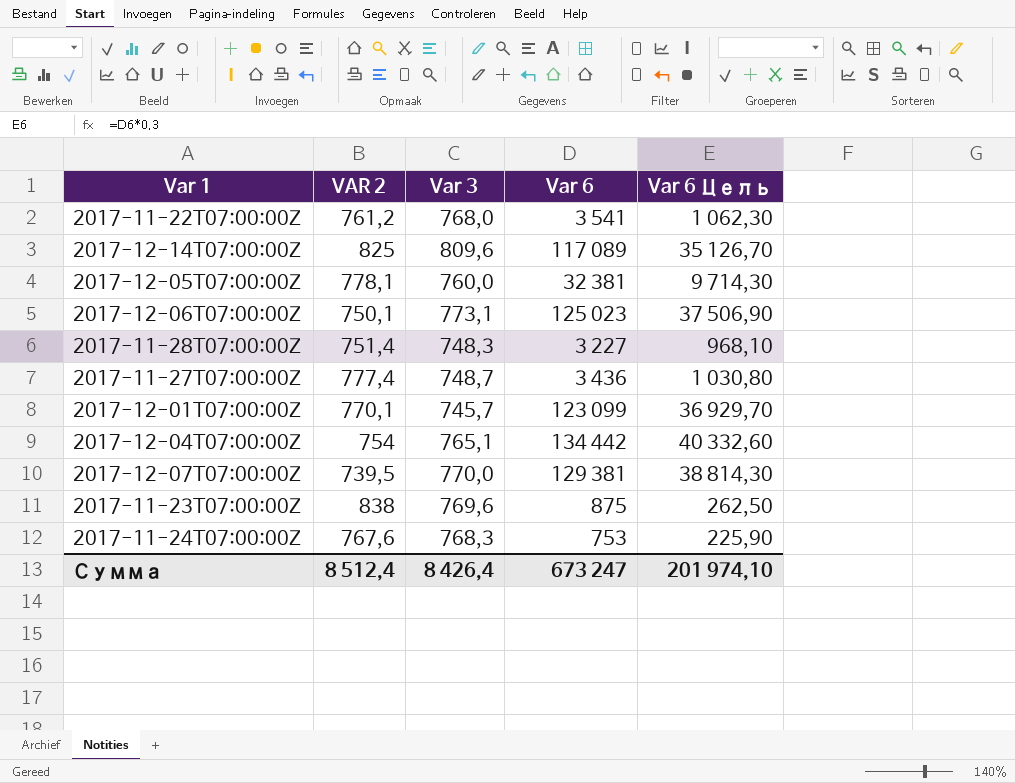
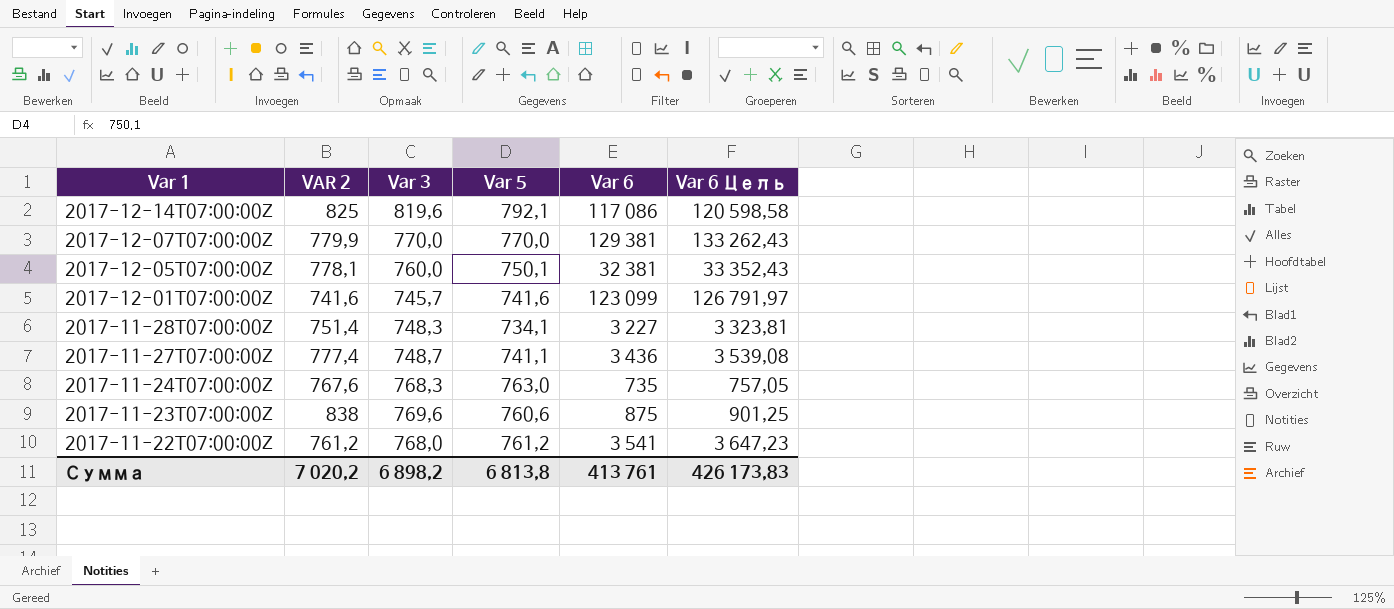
row order: none -> Var 1 descending
column Var 5 | position: none -> 4
column Var 6 Цель | formula: [Var 6] * 0,3 -> [Var 6] * 1,03
row 2017-12-06T07:00:00Z: 750,1 | 773,1 | 125 023 | 37 506,90 -> none
row 2017-12-04T07:00:00Z: 754 | 765,1 | 134 442 | 40 332,60 -> none
2017-12-14T07:00:00Z | Var 3: 809,6 -> 819,6
2017-12-14T07:00:00Z | Var 6: 117 089 -> 117 086
2017-12-07T07:00:00Z | VAR 2: 739,5 -> 779,9
2017-12-01T07:00:00Z | VAR 2: 770,1 -> 741,6
2017-11-24T07:00:00Z | Var 6: 753 -> 735
Сумма | VAR 2: 8 512,4 -> 7 020,2
Сумма | Var 3: 8 426,4 -> 6 898,2
Сумма | Var 6: 673 247 -> 413 761
Сумма | Var 6 Цель: 201 974,10 -> 426 173,83

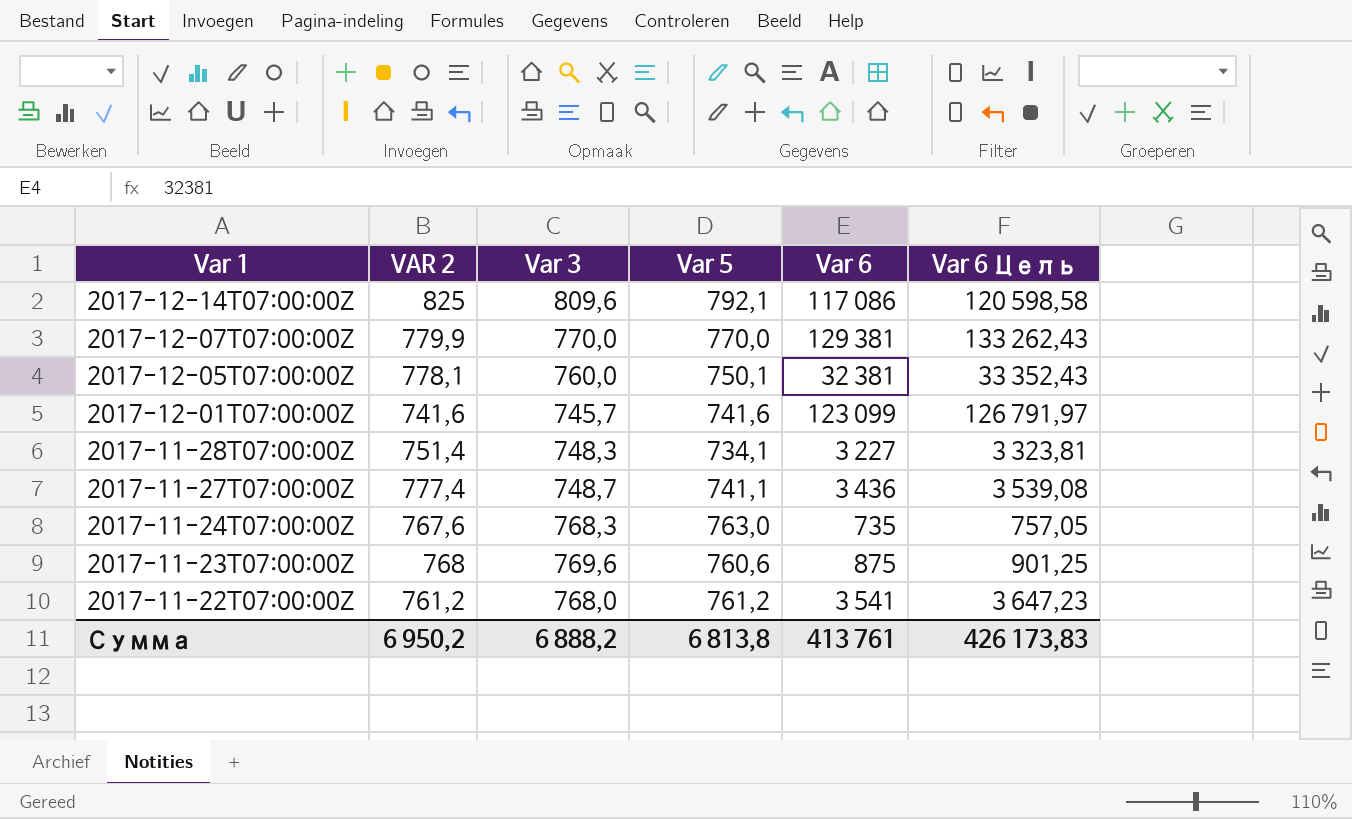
2017-12-14T07:00:00Z | Var 3: 819,6 -> 809,6
2017-11-23T07:00:00Z | VAR 2: 838 -> 768
Сумма | VAR 2: 7 020,2 -> 6 950,2
Сумма | Var 3: 6 898,2 -> 6 888,2

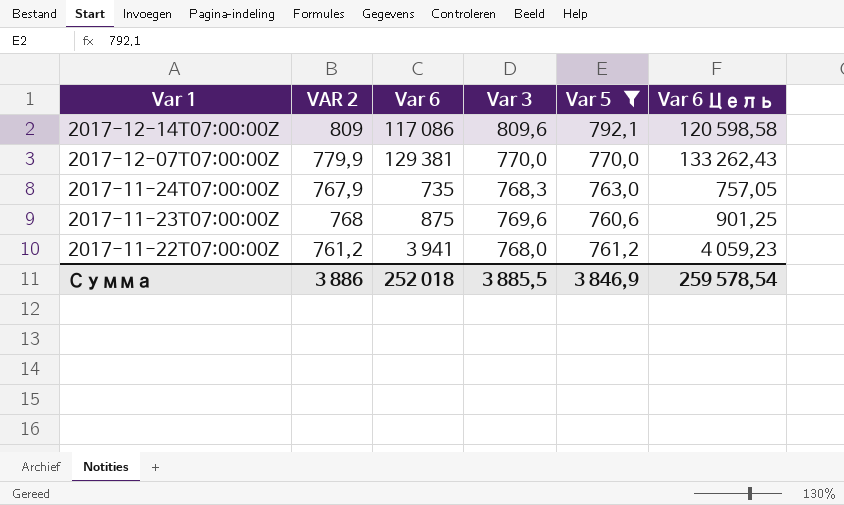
filter: none -> Var 5 >= 760,6
column Var 6 | position: 5 -> 3
2017-12-14T07:00:00Z | VAR 2: 825 -> 809
2017-11-24T07:00:00Z | VAR 2: 767,6 -> 767,9
2017-11-22T07:00:00Z | Var 6: 3 541 -> 3 941
2017-11-22T07:00:00Z | Var 6 Цель: 3 647,23 -> 4 059,23
Сумма | VAR 2: 6 950,2 -> 3 886
Сумма | Var 6: 413 761 -> 252 018
Сумма | Var 3: 6 888,2 -> 3 885,5
Сумма | Var 5: 6 813,8 -> 3 846,9
Сумма | Var 6 Цель: 426 173,83 -> 259 578,54

